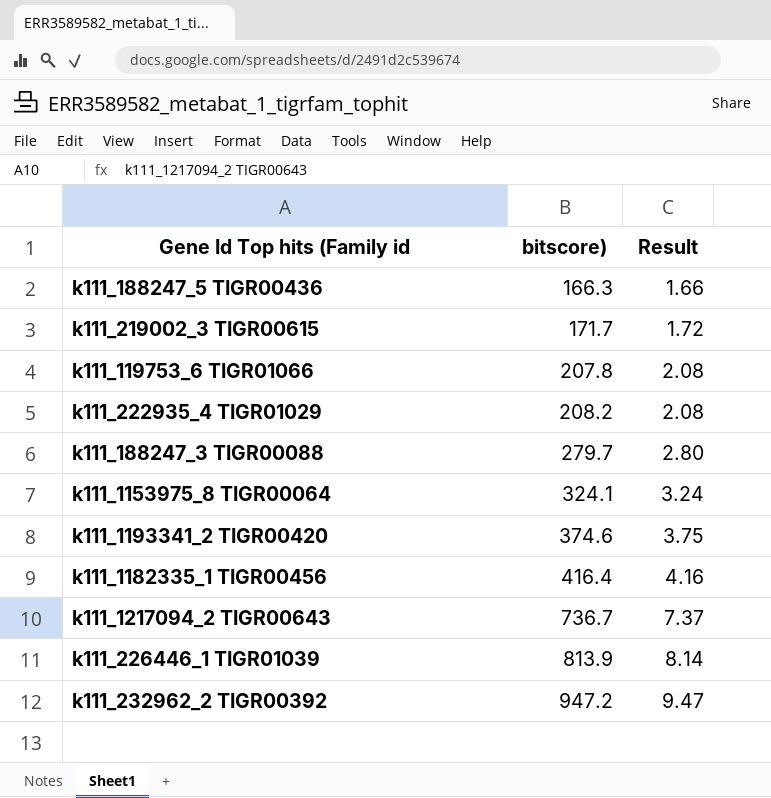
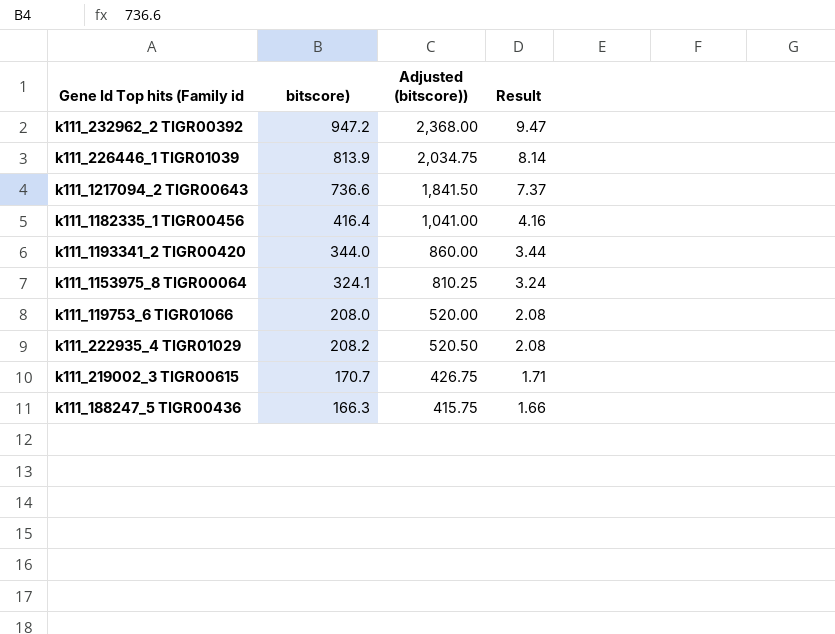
row order: bitscore) ascending -> Result descending
column Adjusted (bitscore)) | formula: none -> [bitscore)] * 2.5
row k111_188247_3 TIGR00088: 279.7 | 2.80 -> none
k111_1217094_2 TIGR00643 | bitscore): 736.7 -> 736.6
k111_1193341_2 TIGR00420 | bitscore): 374.6 -> 344.0
k111_1193341_2 TIGR00420 | Result: 3.75 -> 3.44
k111_119753_6 TIGR01066 | bitscore): 207.8 -> 208.0
k111_219002_3 TIGR00615 | bitscore): 171.7 -> 170.7
k111_219002_3 TIGR00615 | Result: 1.72 -> 1.71

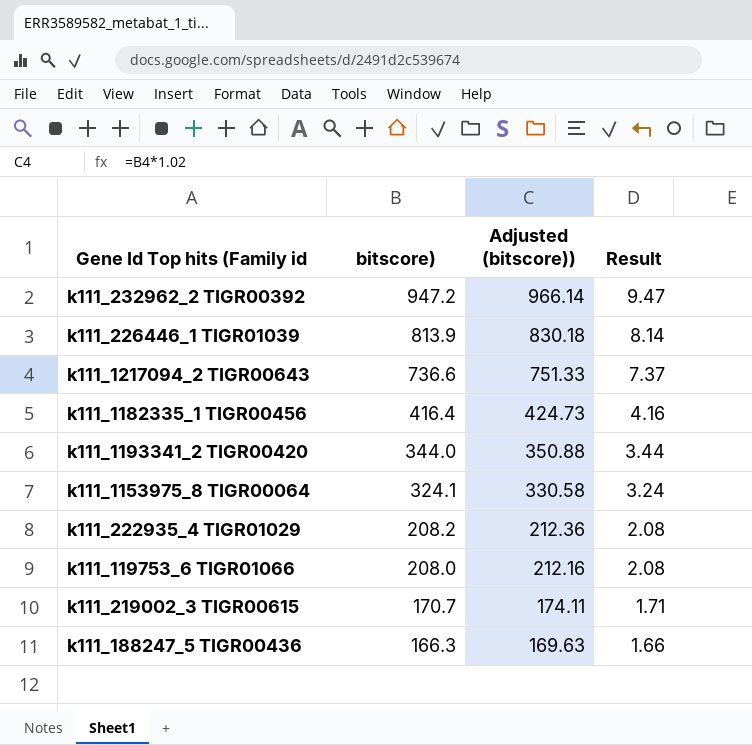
row order: Result descending -> bitscore) descending
column Adjusted (bitscore)) | formula: [bitscore)] * 2.5 -> [bitscore)] * 1.02

